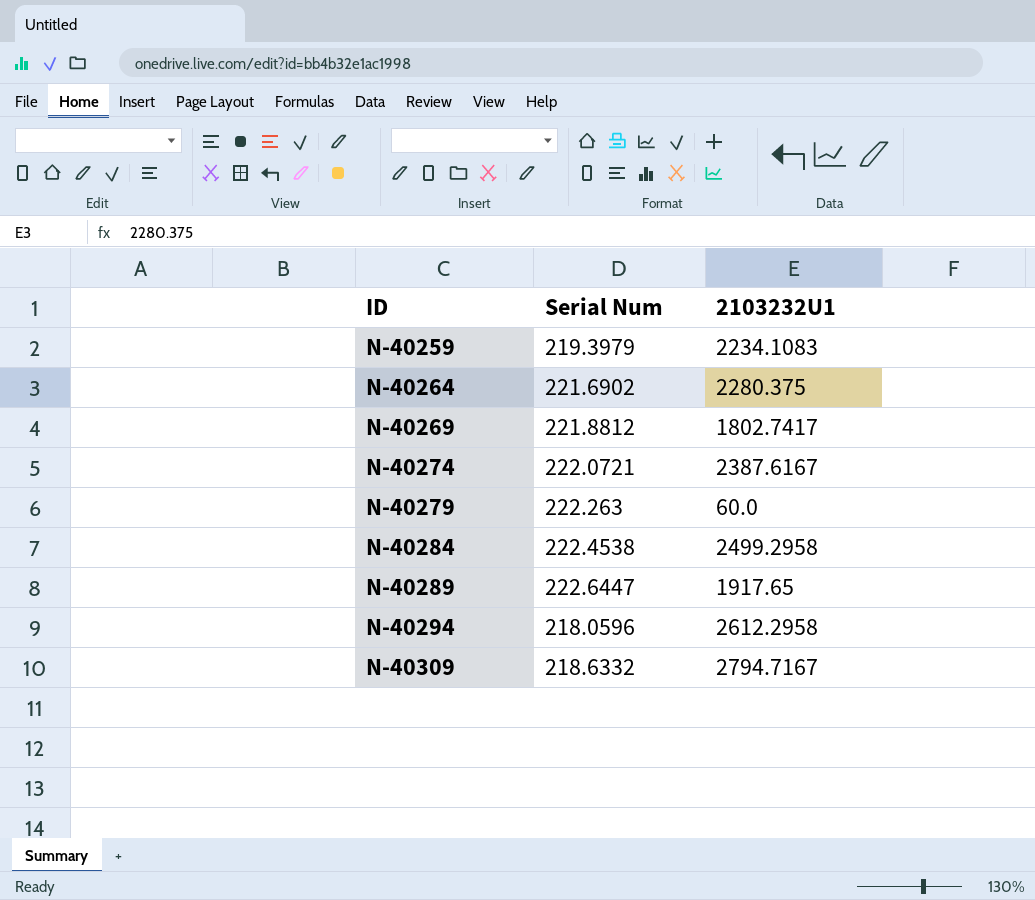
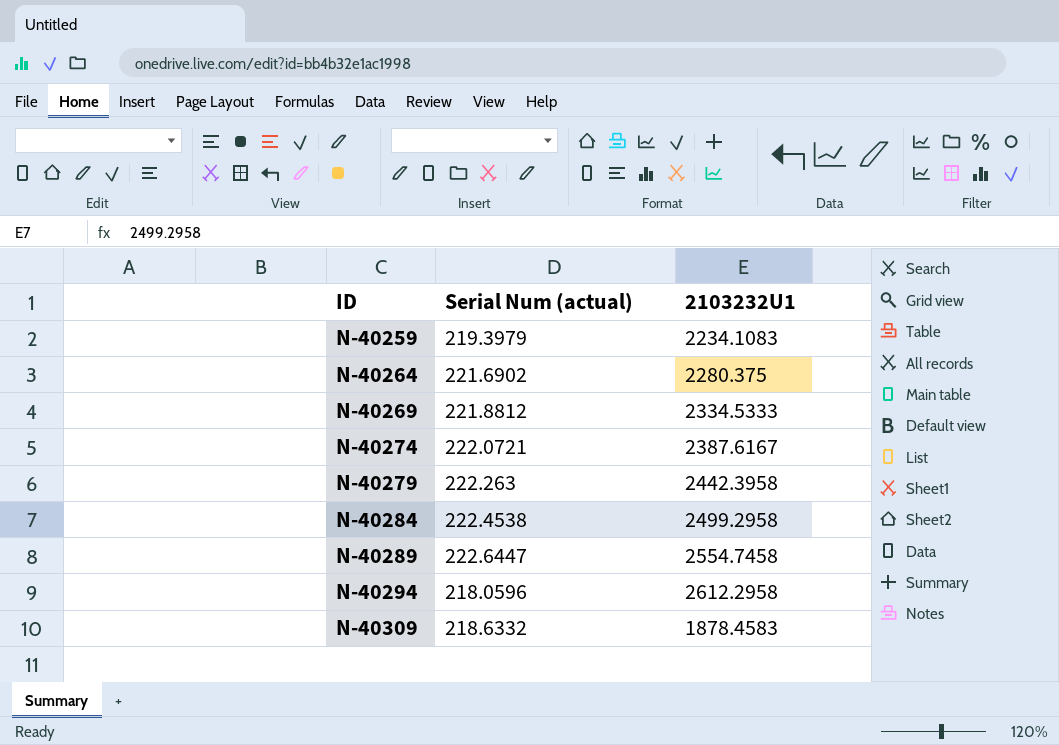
column name: Serial Num -> Serial Num (actual)
N-40269 | 2103232U1: 1802.7417 -> 2334.5333
N-40279 | 2103232U1: 60.0 -> 2442.3958
N-40289 | 2103232U1: 1917.65 -> 2554.7458
N-40309 | 2103232U1: 2794.7167 -> 1878.4583

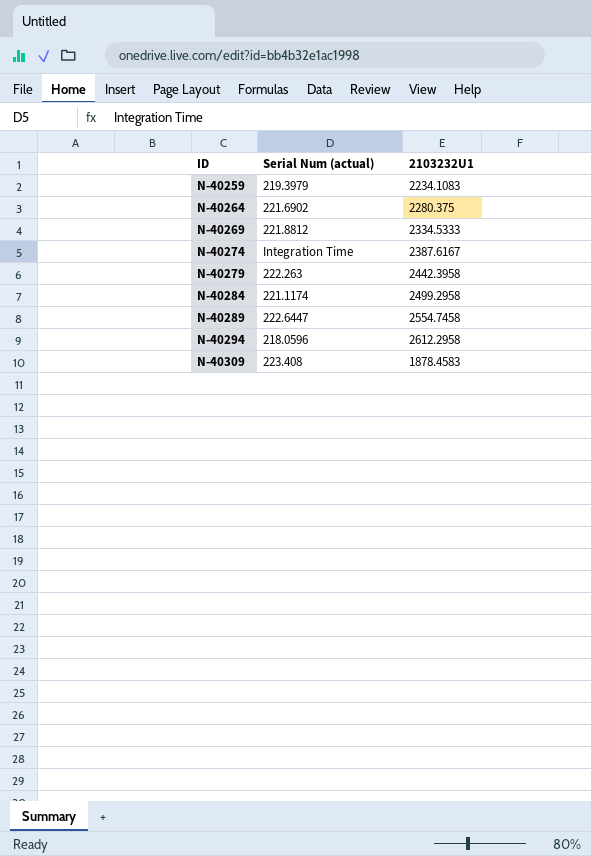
N-40274 | Serial Num (actual): 222.0721 -> Integration Time
N-40284 | Serial Num (actual): 222.4538 -> 221.1174
N-40309 | Serial Num (actual): 218.6332 -> 223.408

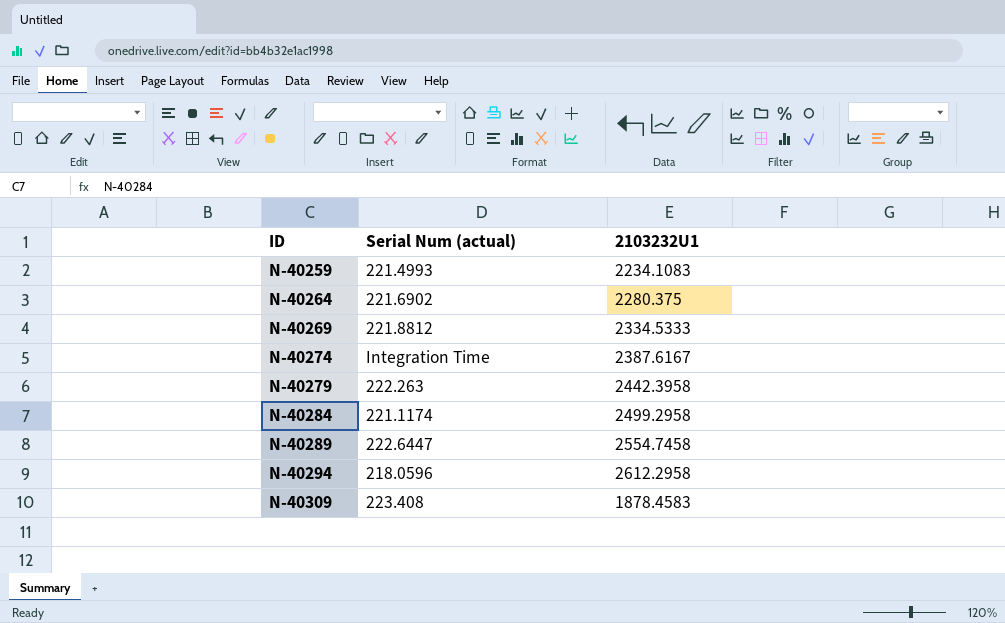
N-40259 | Serial Num (actual): 219.3979 -> 221.4993

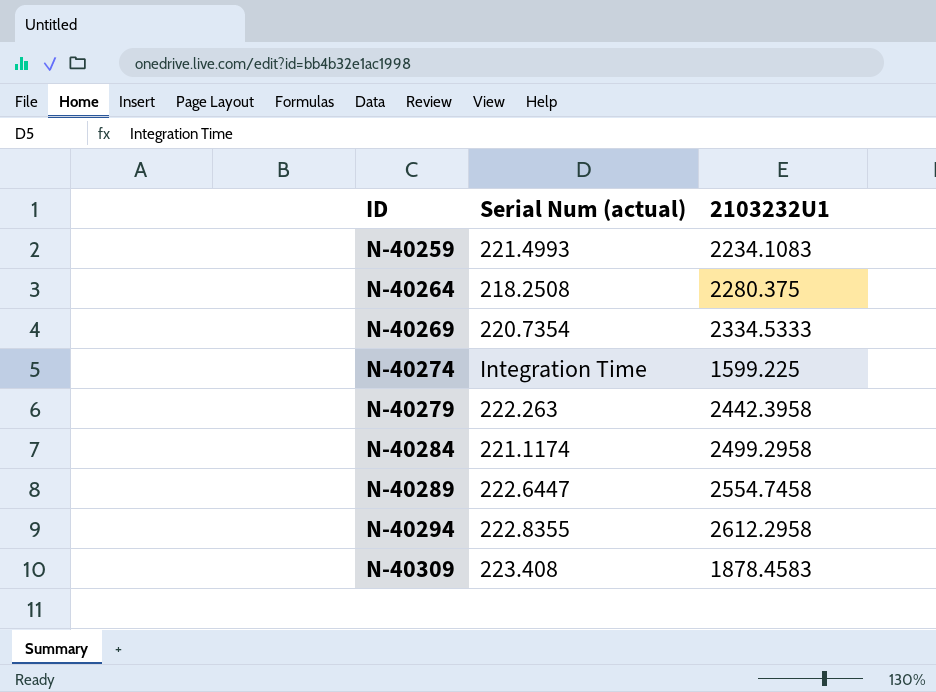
N-40264 | Serial Num (actual): 221.6902 -> 218.2508
N-40269 | Serial Num (actual): 221.8812 -> 220.7354
N-40274 | 2103232U1: 2387.6167 -> 1599.225
N-40294 | Serial Num (actual): 218.0596 -> 222.8355

